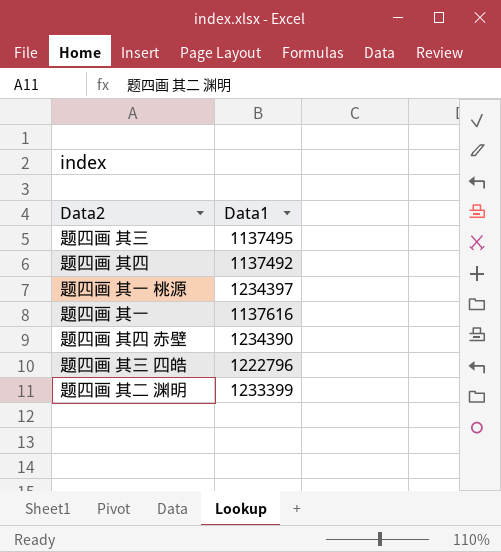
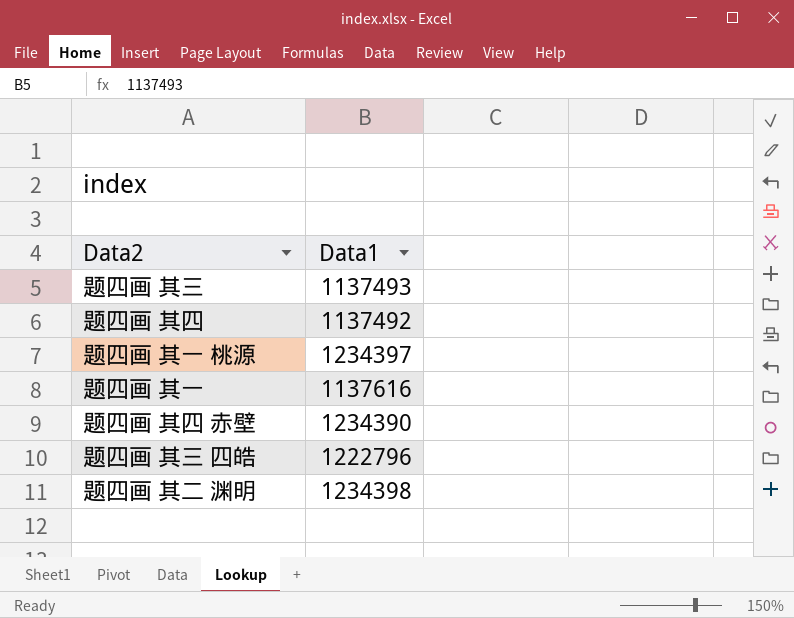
题四画 其三 | Data1: 1137495 -> 1137493
题四画 其二 渊明 | Data1: 1233399 -> 1234398

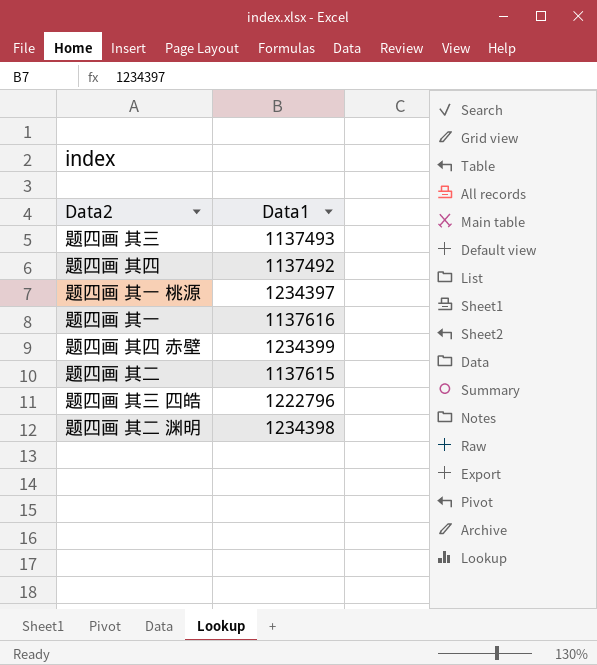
题四画 其四 赤壁 | Data1: 1234390 -> 1234399
row 题四画 其二: none -> 1137615

